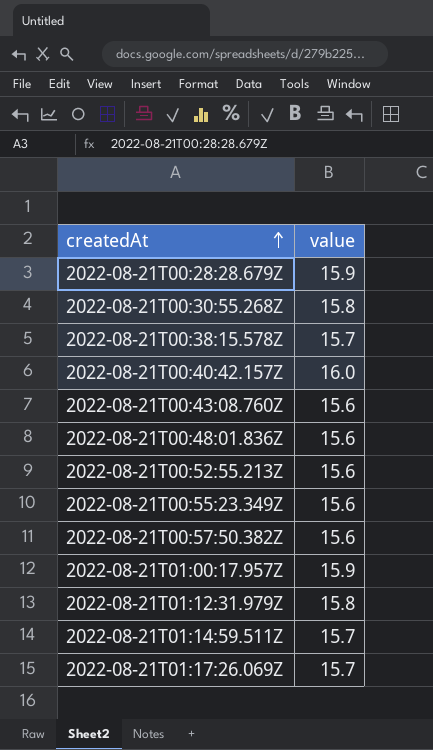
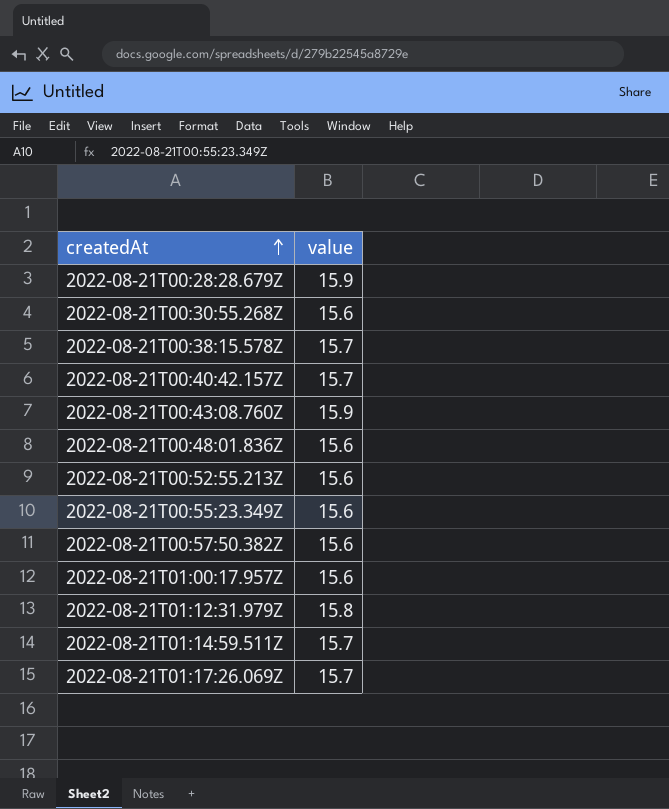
2022-08-21T00:30:55.268Z | value: 15.8 -> 15.6
2022-08-21T00:40:42.157Z | value: 16.0 -> 15.7
2022-08-21T00:43:08.760Z | value: 15.6 -> 15.9
2022-08-21T01:00:17.957Z | value: 15.9 -> 15.6

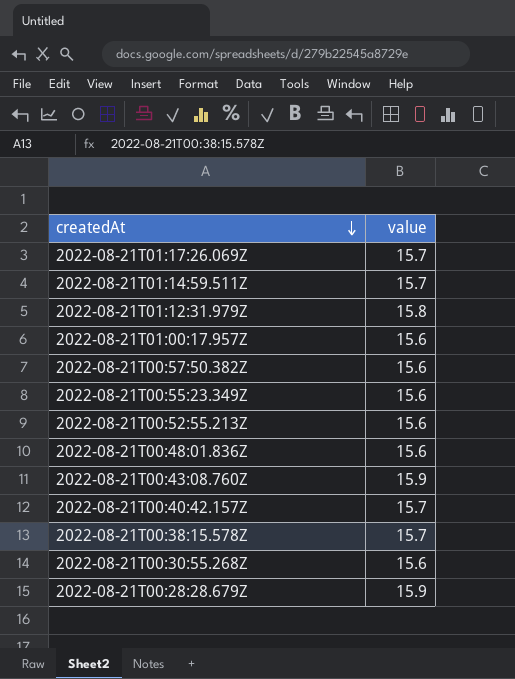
row order: createdAt ascending -> createdAt descending

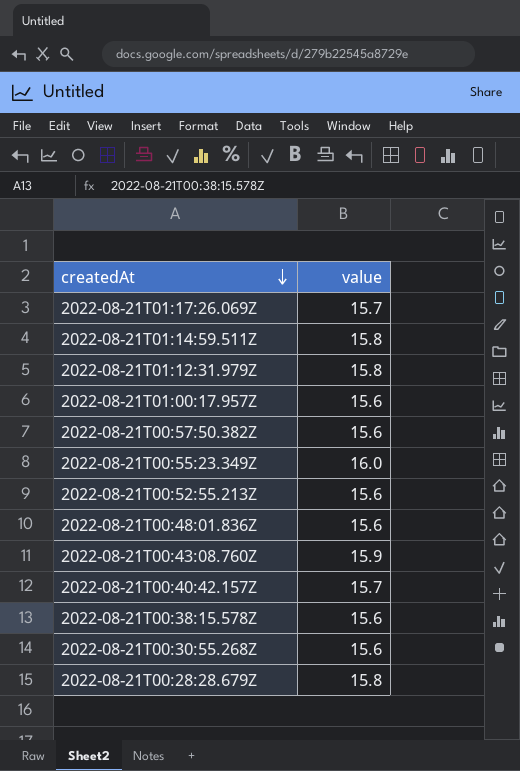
2022-08-21T01:14:59.511Z | value: 15.7 -> 15.8
2022-08-21T00:55:23.349Z | value: 15.6 -> 16.0
2022-08-21T00:38:15.578Z | value: 15.7 -> 15.6
2022-08-21T00:28:28.679Z | value: 15.9 -> 15.8

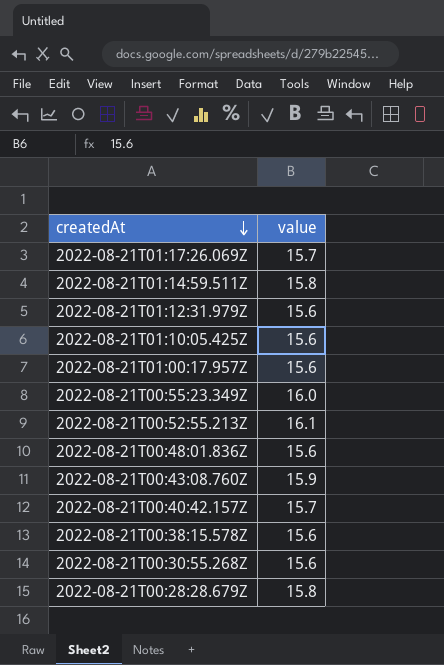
row 2022-08-21T00:57:50.382Z: 15.6 -> none
2022-08-21T01:12:31.979Z | value: 15.8 -> 15.6
row 2022-08-21T01:10:05.425Z: none -> 15.6
2022-08-21T00:52:55.213Z | value: 15.6 -> 16.1

